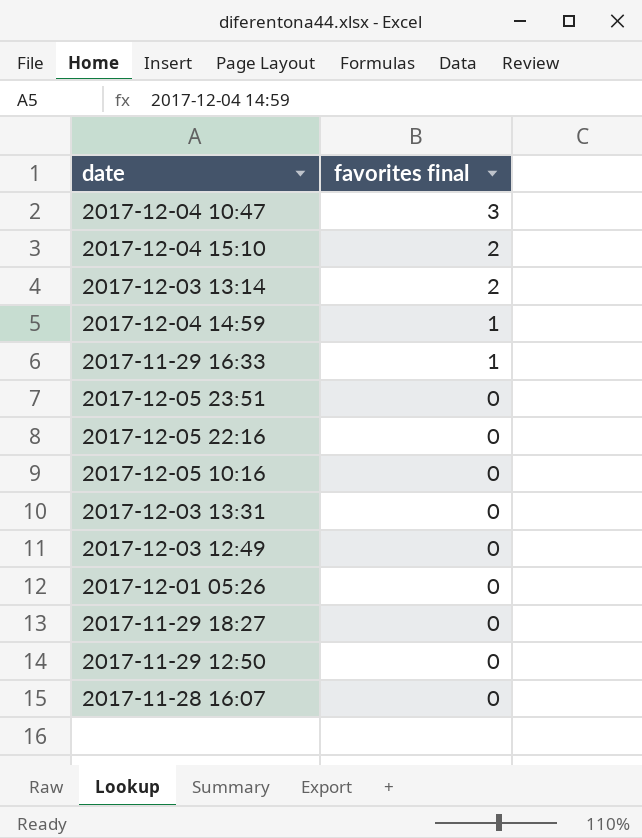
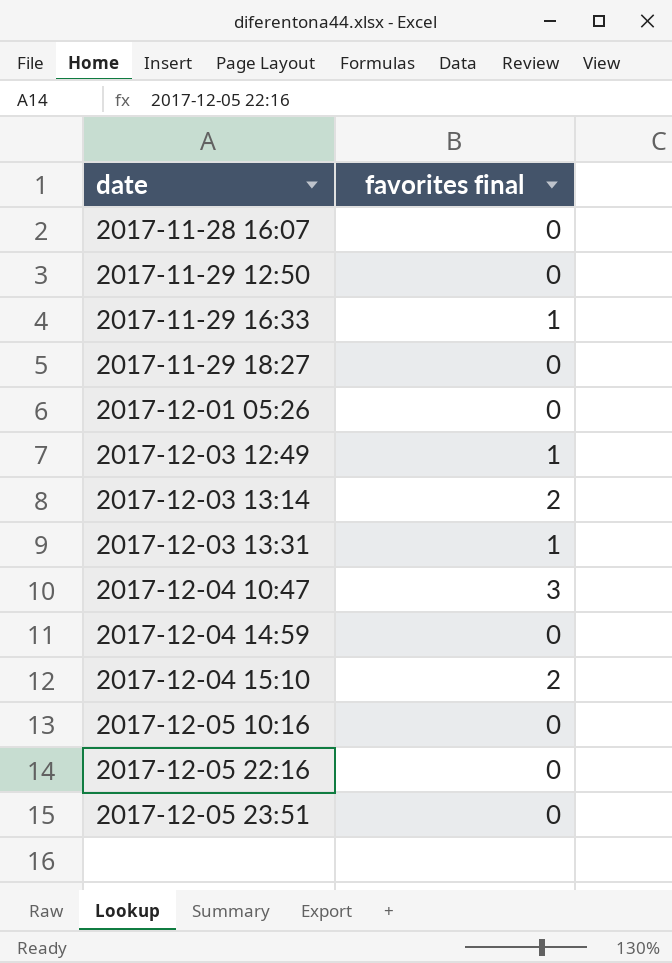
row order: favorites final descending -> date ascending
2017-12-03 12:49 | favorites final: 0 -> 1
2017-12-03 13:31 | favorites final: 0 -> 1
2017-12-04 14:59 | favorites final: 1 -> 0

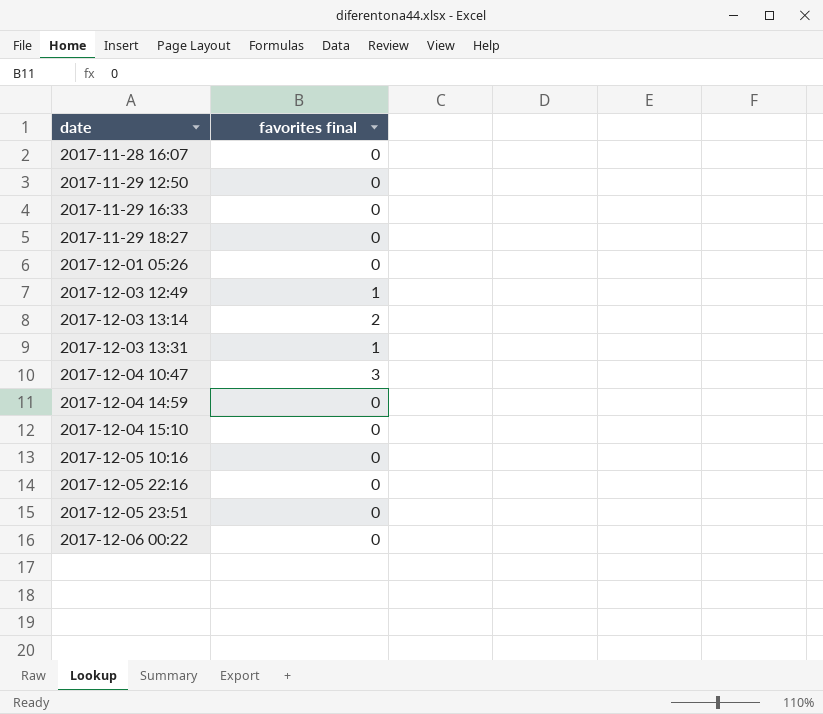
2017-11-29 16:33 | favorites final: 1 -> 0
2017-12-04 15:10 | favorites final: 2 -> 0
row 2017-12-06 00:22: none -> 0

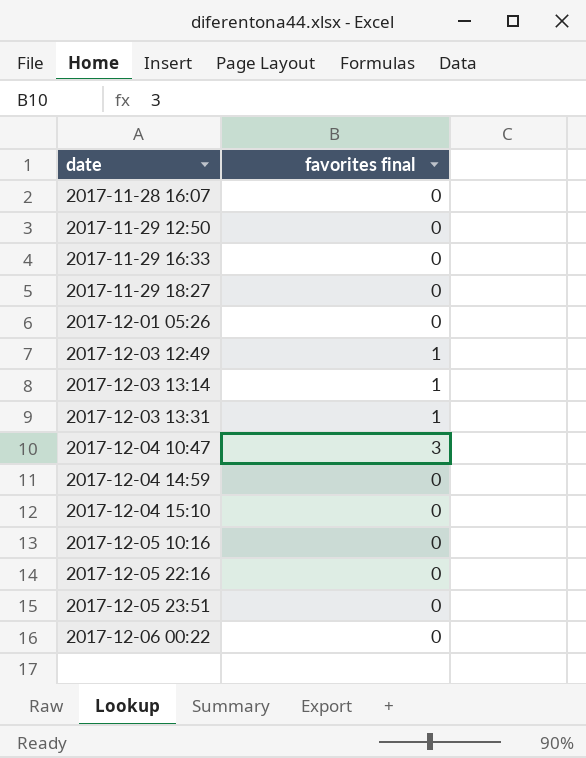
2017-12-03 13:14 | favorites final: 2 -> 1

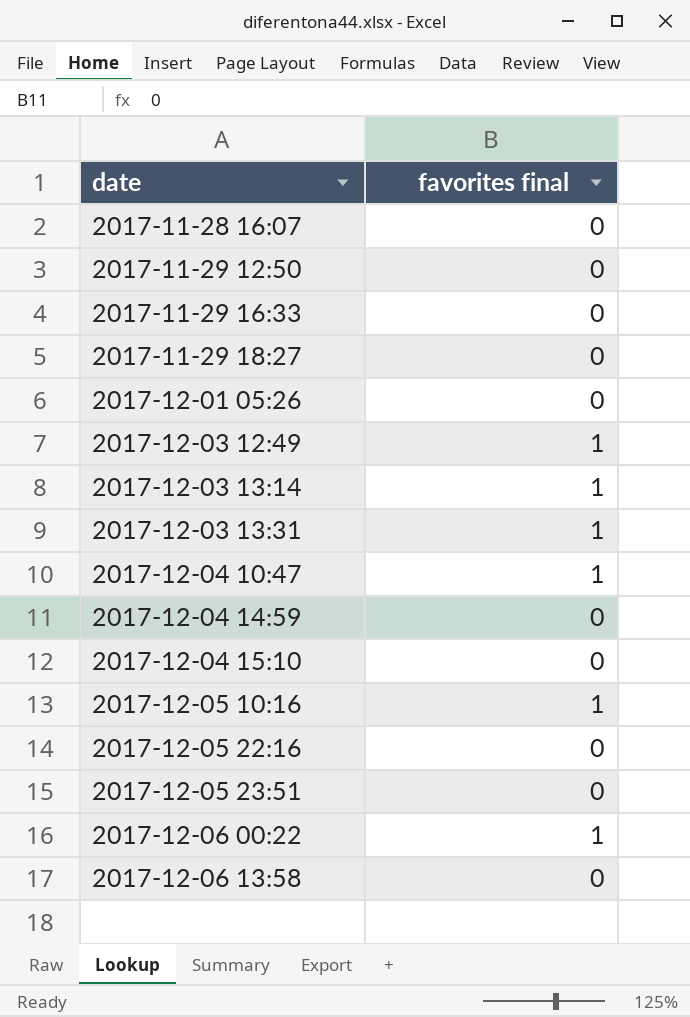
2017-12-04 10:47 | favorites final: 3 -> 1
2017-12-05 10:16 | favorites final: 0 -> 1
2017-12-06 00:22 | favorites final: 0 -> 1
row 2017-12-06 13:58: none -> 0

